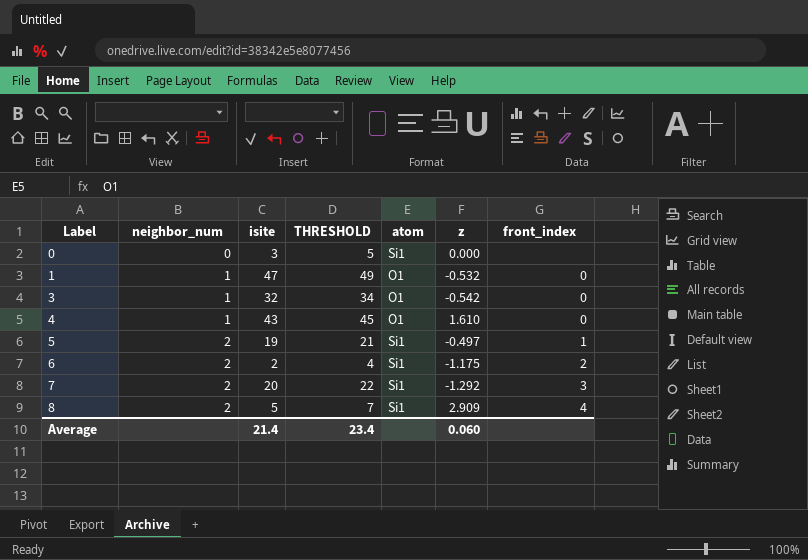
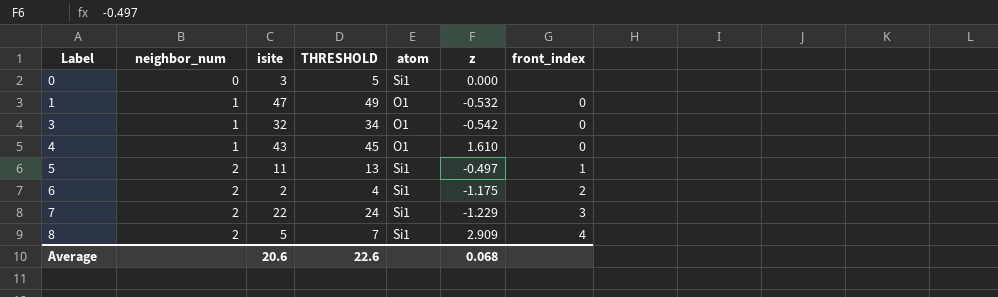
5 | isite: 19 -> 11
5 | THRESHOLD: 21 -> 13
7 | isite: 20 -> 22
7 | THRESHOLD: 22 -> 24
7 | z: -1.292 -> -1.229
Average | isite: 21.4 -> 20.6
Average | THRESHOLD: 23.4 -> 22.6
Average | z: 0.060 -> 0.068

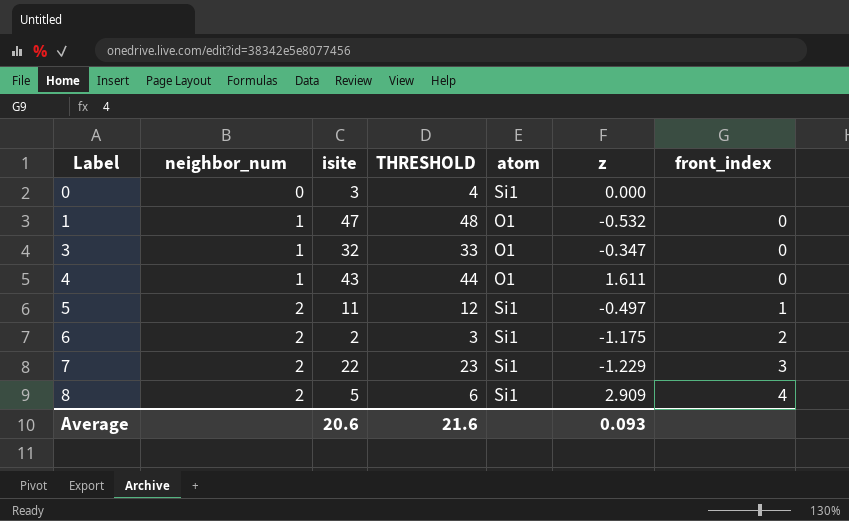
column THRESHOLD | formula: [isite] + 2 -> [isite] + 1
3 | z: -0.542 -> -0.347
4 | z: 1.610 -> 1.611
Average | THRESHOLD: 22.6 -> 21.6
Average | z: 0.068 -> 0.093

